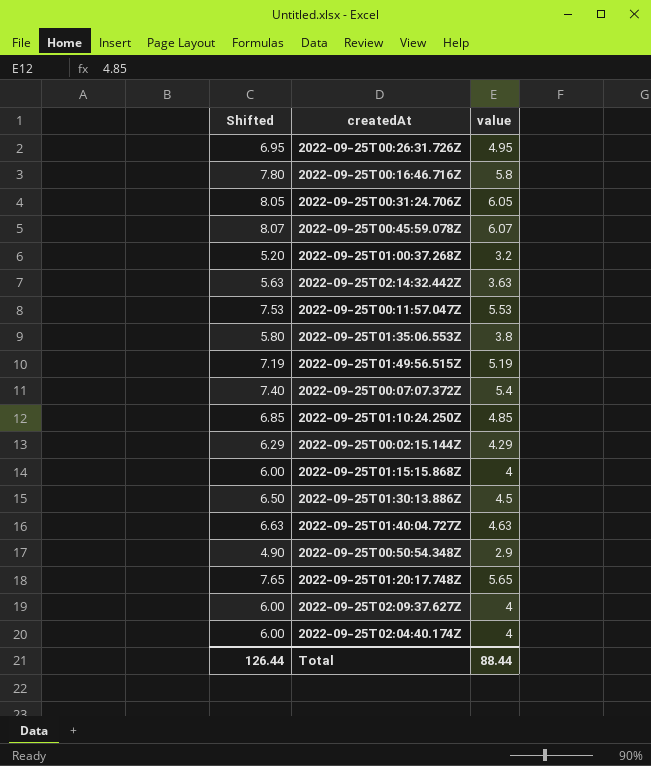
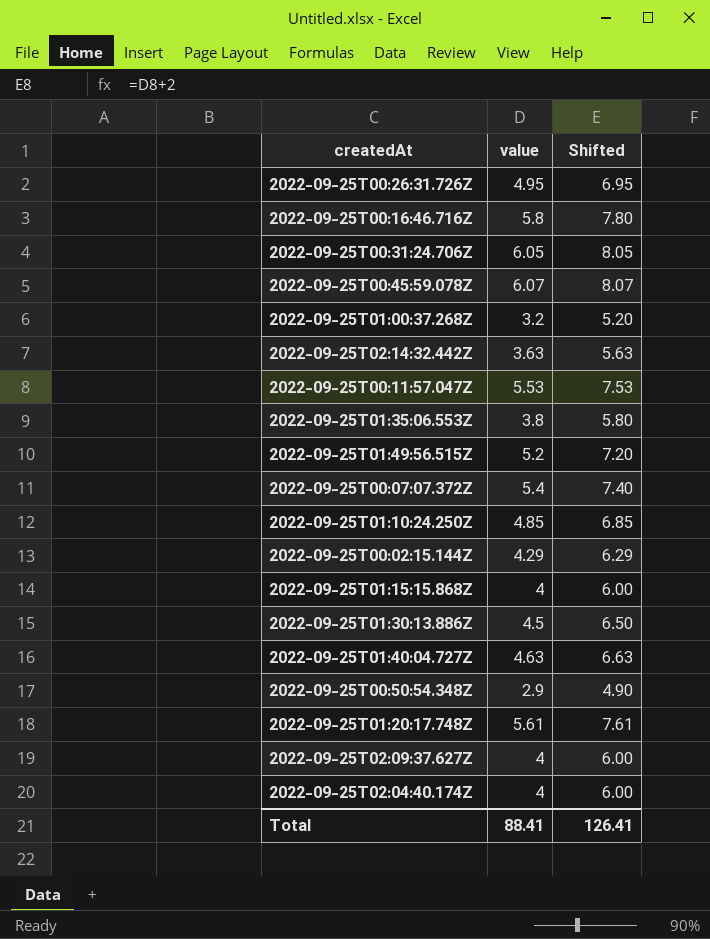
column Shifted | position: 1 -> 3
2022-09-25T01:49:56.515Z | value: 5.19 -> 5.2
2022-09-25T01:49:56.515Z | Shifted: 7.19 -> 7.20
2022-09-25T01:20:17.748Z | value: 5.65 -> 5.61
2022-09-25T01:20:17.748Z | Shifted: 7.65 -> 7.61
Total | value: 88.44 -> 88.41
Total | Shifted: 126.44 -> 126.41

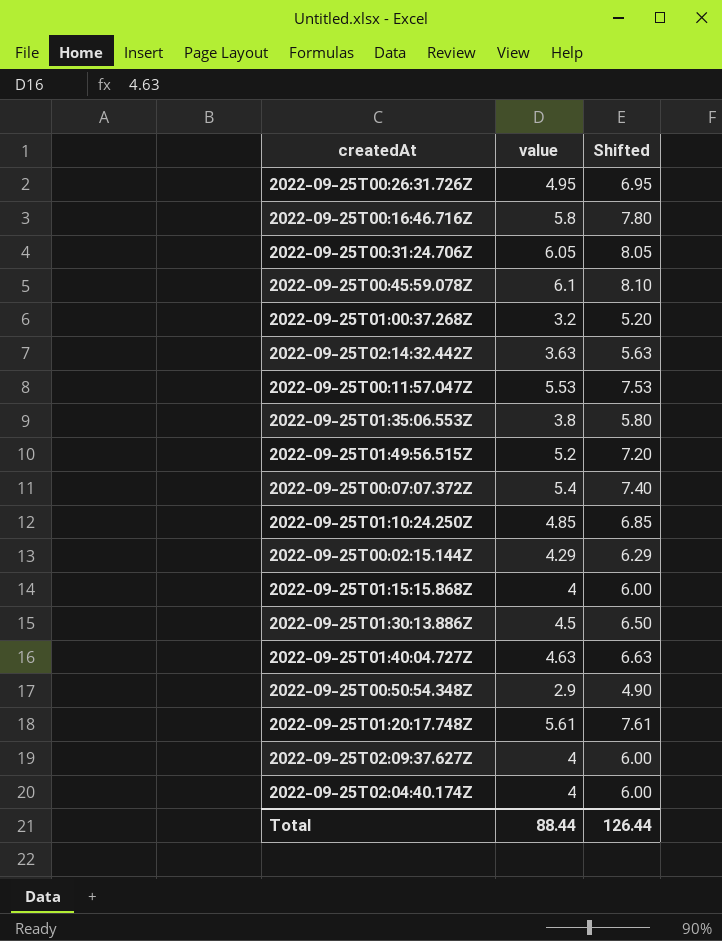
2022-09-25T00:45:59.078Z | value: 6.07 -> 6.1
2022-09-25T00:45:59.078Z | Shifted: 8.07 -> 8.10
Total | value: 88.41 -> 88.44
Total | Shifted: 126.41 -> 126.44

